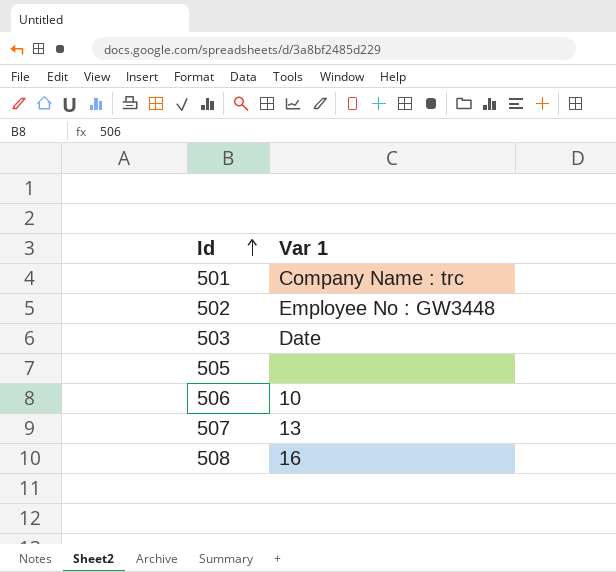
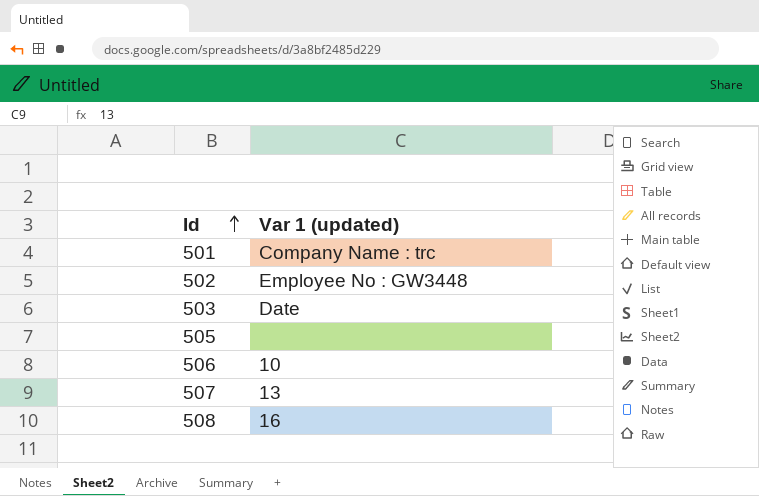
column name: Var 1 -> Var 1 (updated)

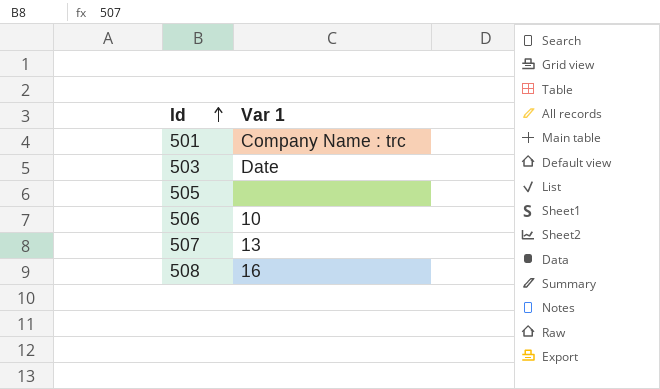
column name: Var 1 (updated) -> Var 1
row 502: Employee No : GW3448 -> none

